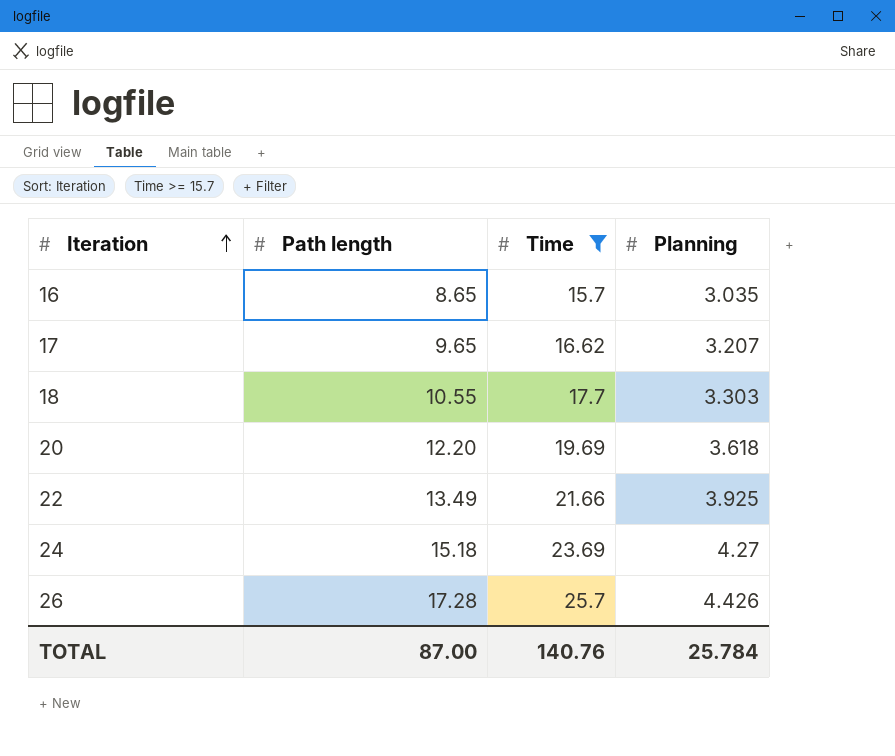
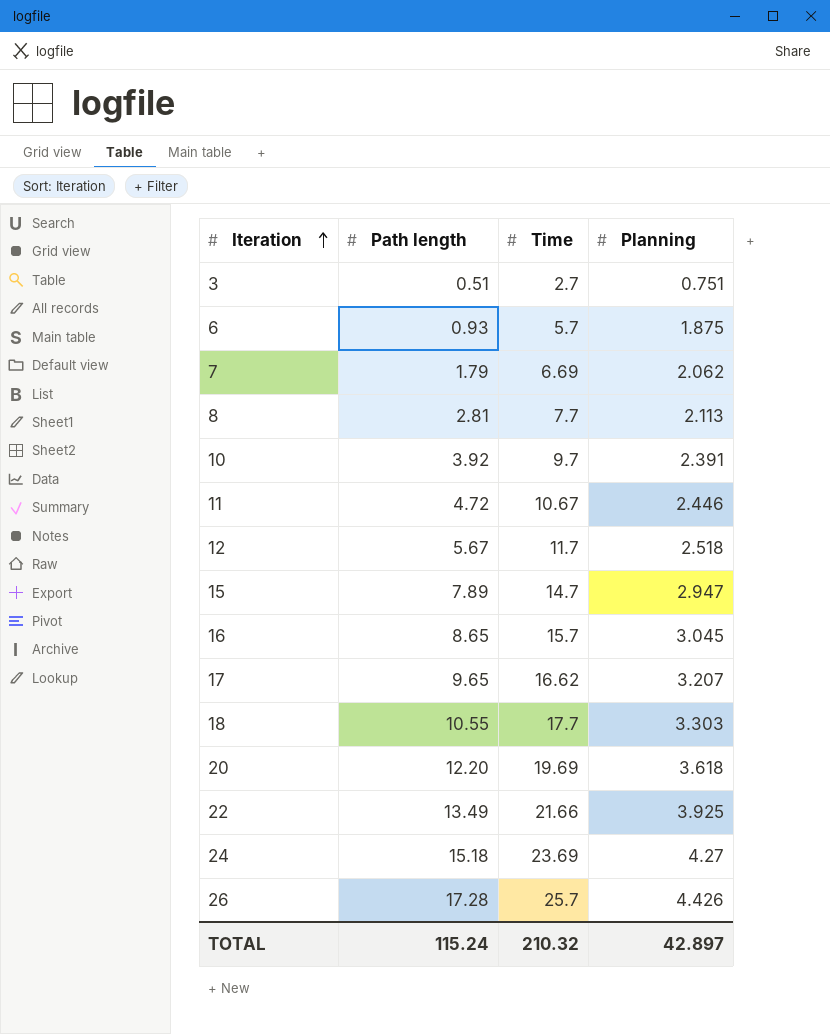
filter: Time >= 15.7 -> none
16 | Planning: 3.035 -> 3.045
TOTAL | Path length: 87.00 -> 115.24
TOTAL | Time: 140.76 -> 210.32
TOTAL | Planning: 25.784 -> 42.897

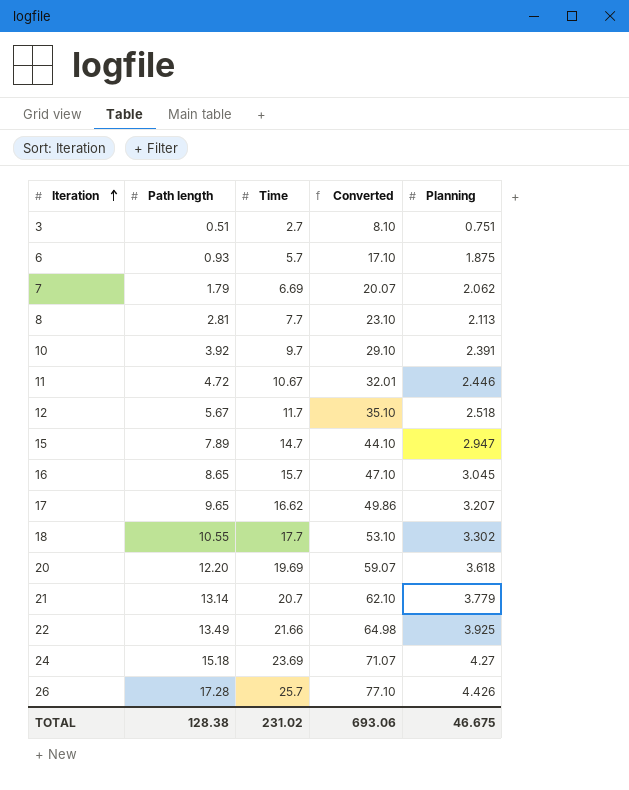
column Converted | formula: none -> [Time] * 3
18 | Planning: 3.303 -> 3.302
row 21: none -> 13.14 | 20.7 | 62.10 | 3.779
TOTAL | Path length: 115.24 -> 128.38
TOTAL | Time: 210.32 -> 231.02
TOTAL | Planning: 42.897 -> 46.675

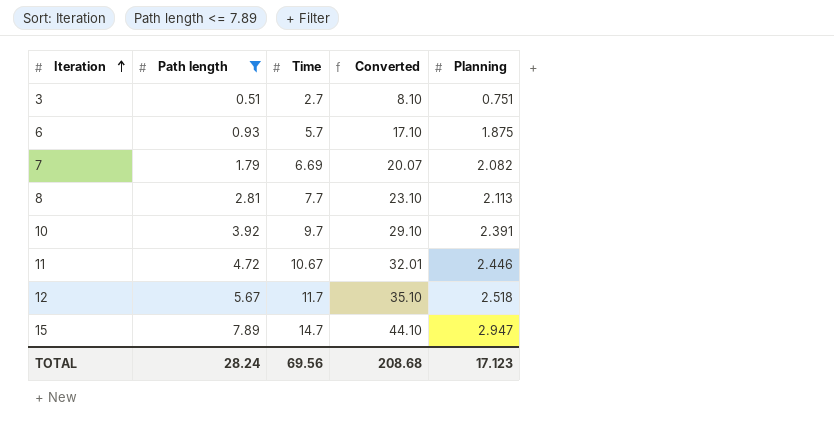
filter: none -> Path length <= 7.89
7 | Planning: 2.062 -> 2.082
TOTAL | Path length: 128.38 -> 28.24
TOTAL | Time: 231.02 -> 69.56
TOTAL | Converted: 693.06 -> 208.68
TOTAL | Planning: 46.675 -> 17.123

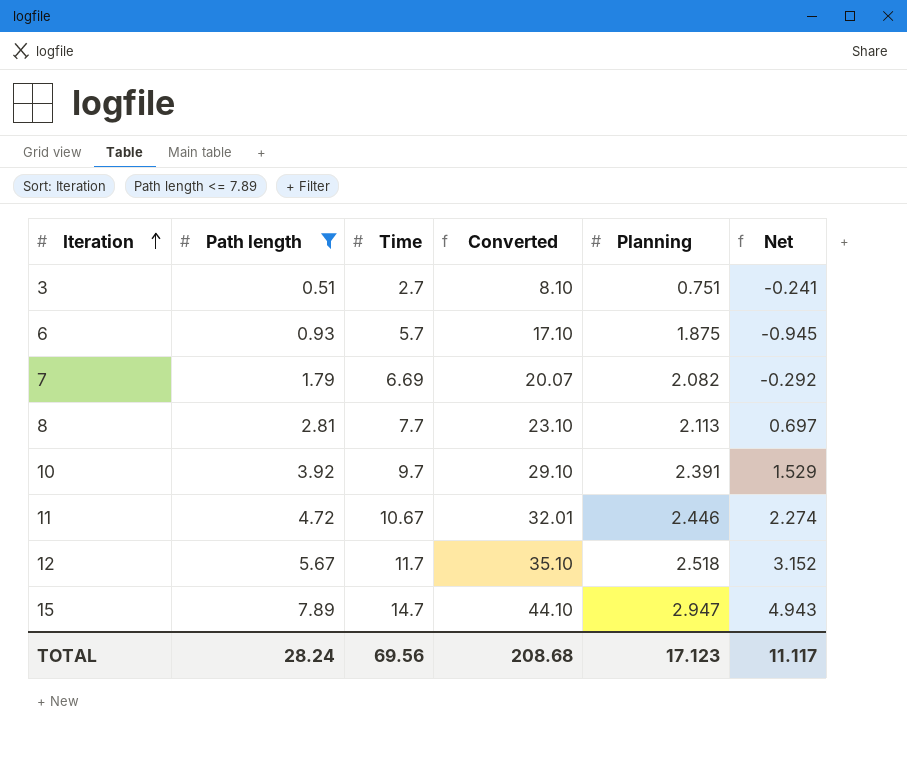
column Net | formula: none -> [Path length] - [Planning]

